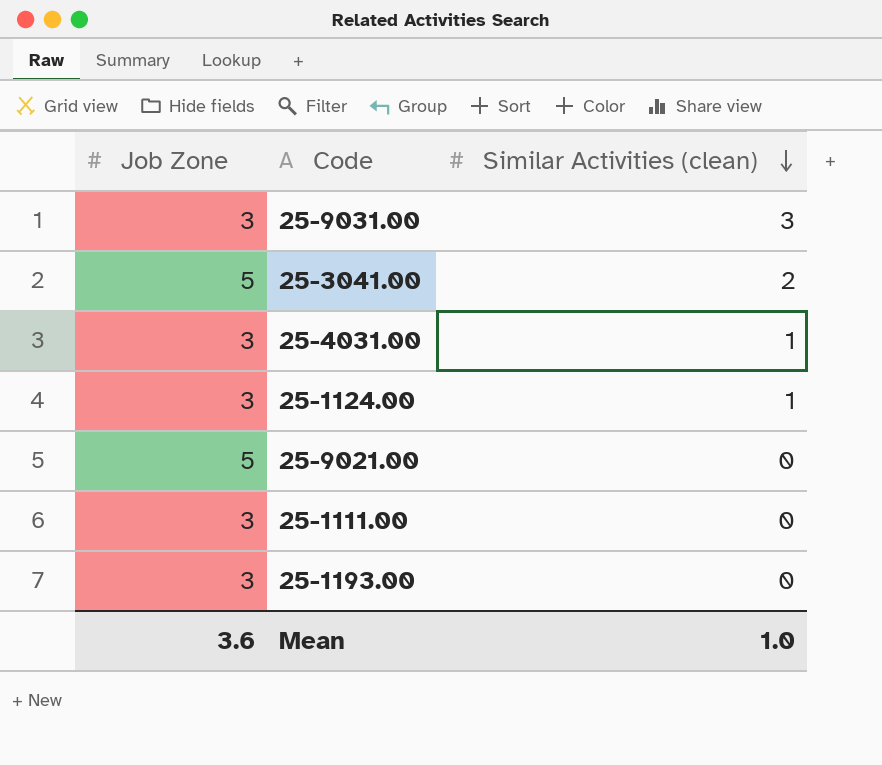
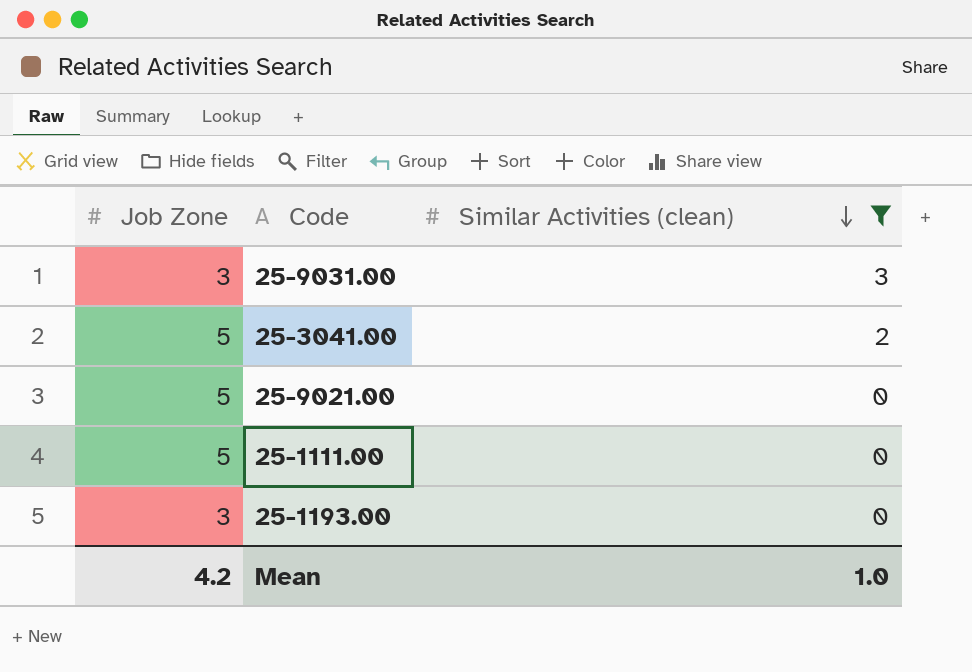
filter: none -> Similar Activities (clean) != 1
25-1111.00 | Job Zone: 3 -> 5
Mean | Job Zone: 3.6 -> 4.2

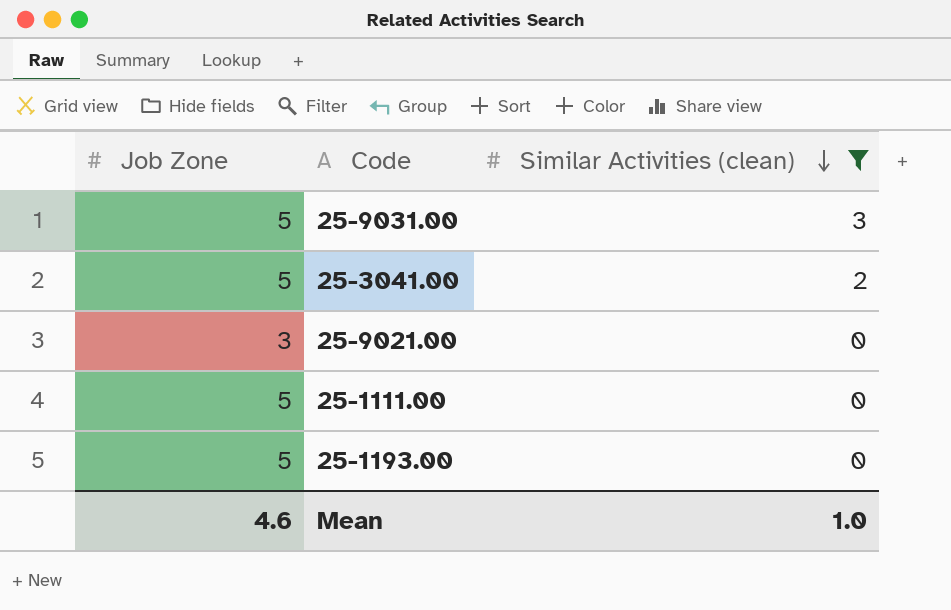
25-9031.00 | Job Zone: 3 -> 5
25-9021.00 | Job Zone: 5 -> 3
25-1193.00 | Job Zone: 3 -> 5
Mean | Job Zone: 4.2 -> 4.6

